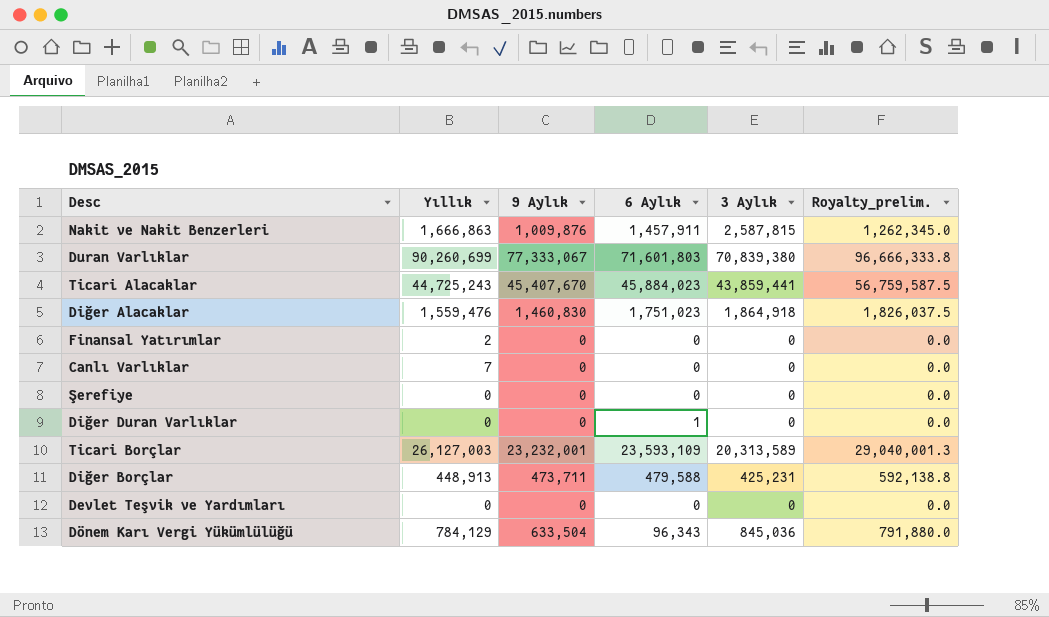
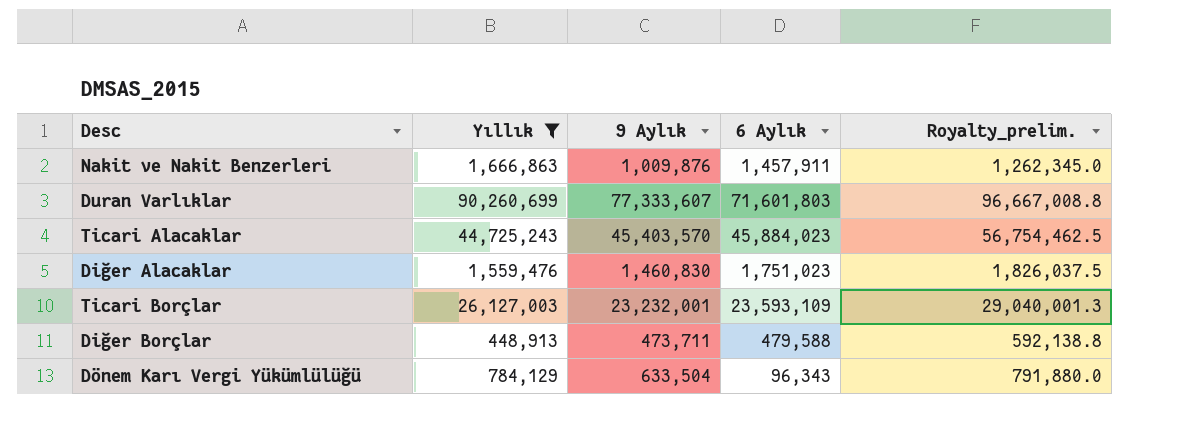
filter: none -> Yıllık >= 448,913
column 3 Aylık | position: 5 -> none
Duran Varlıklar | 9 Aylık: 77,333,067 -> 77,333,607
Duran Varlıklar | Royalty_prelim.: 96,666,333.8 -> 96,667,008.8
Ticari Alacaklar | 9 Aylık: 45,407,670 -> 45,403,570
Ticari Alacaklar | Royalty_prelim.: 56,759,587.5 -> 56,754,462.5

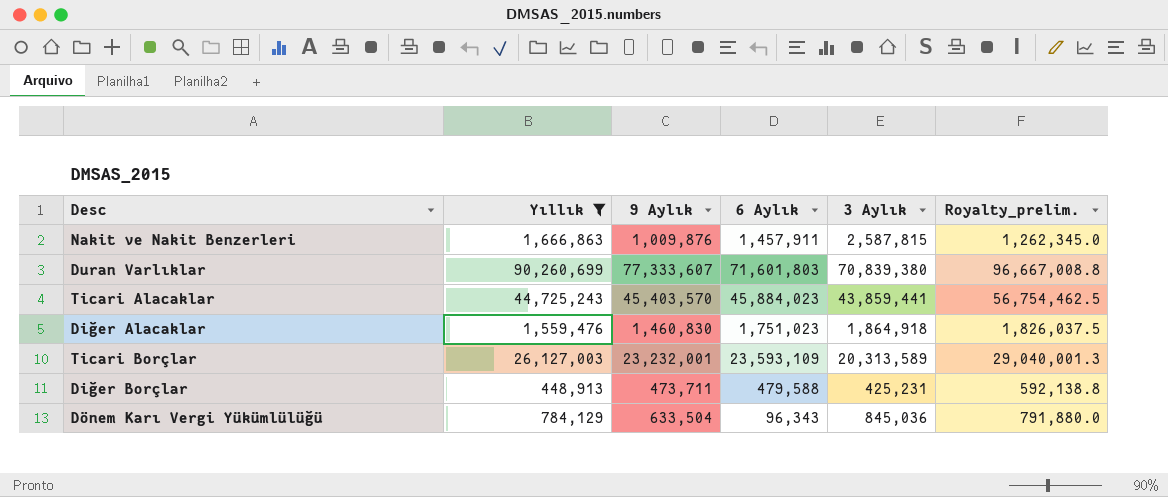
column 3 Aylık | position: none -> 5

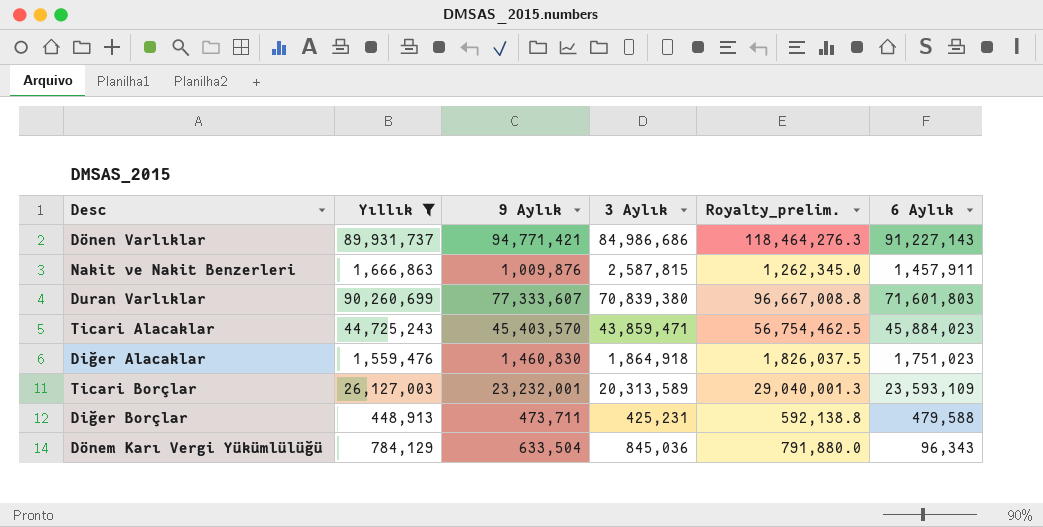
column 6 Aylık | position: 4 -> 6
row Dönen Varlıklar: none -> 89,931,737 | 94,771,421 | 84,986,686 | 118,464,276.3 | 91,227,143
Ticari Alacaklar | 3 Aylık: 43,859,441 -> 43,859,471

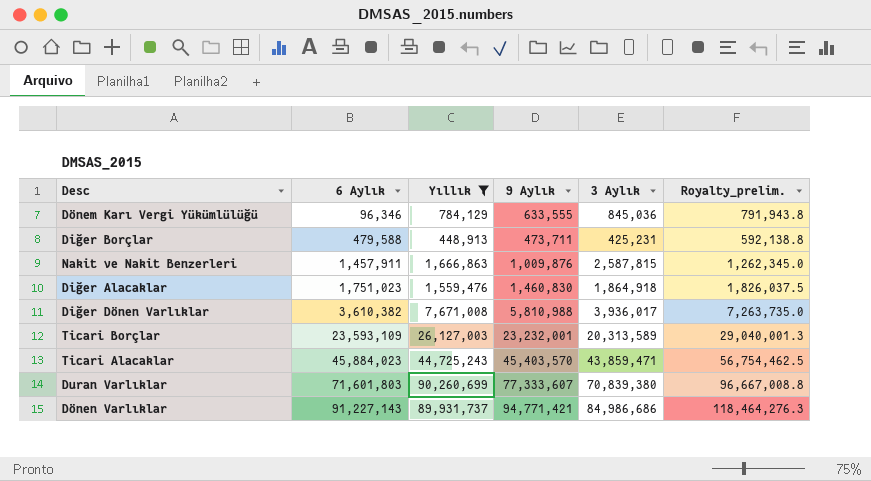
row order: none -> 6 Aylık ascending
column 6 Aylık | position: 6 -> 2
Dönem Karı Vergi Yükümlülüğü | 6 Aylık: 96,343 -> 96,346
Dönem Karı Vergi Yükümlülüğü | 9 Aylık: 633,504 -> 633,555
Dönem Karı Vergi Yükümlülüğü | Royalty_prelim.: 791,880.0 -> 791,943.8
row Diğer Dönen Varlıklar: none -> 3,610,382 | 7,671,008 | 5,810,988 | 3,936,017 | 7,263,735.0

